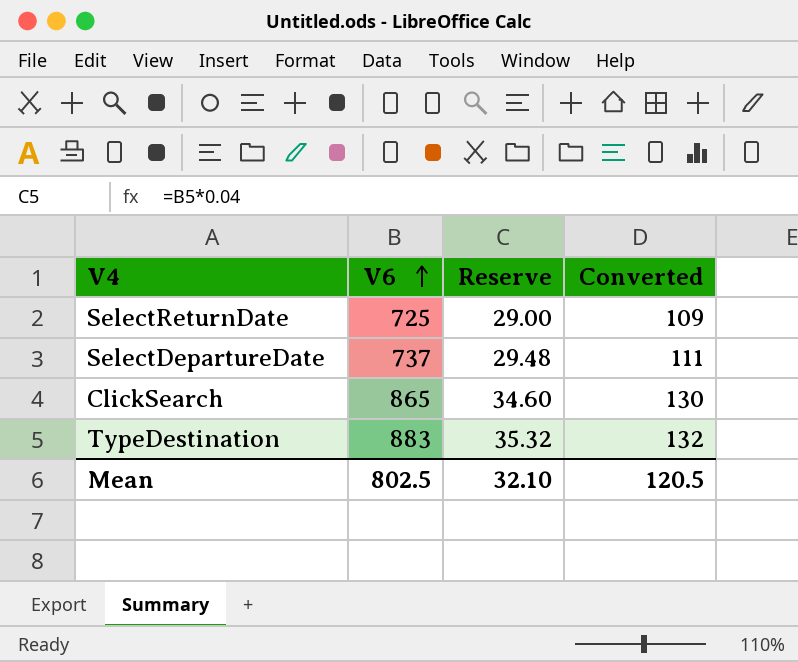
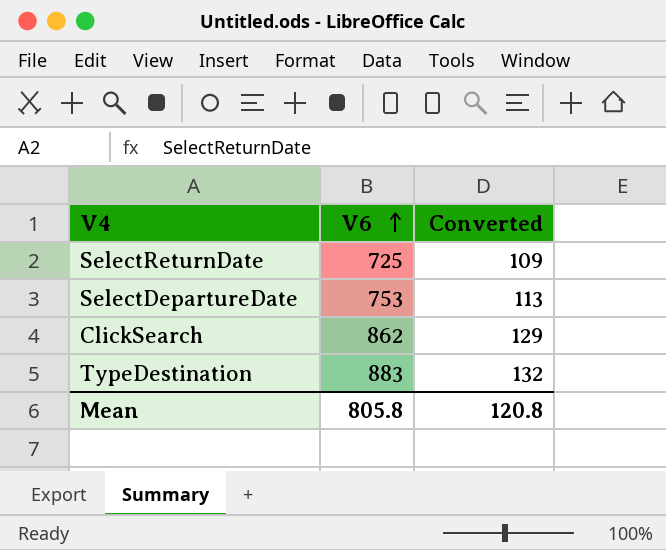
column Reserve | formula: [V6] * 0.04 -> none
SelectDepartureDate | V6: 737 -> 753
SelectDepartureDate | Converted: 111 -> 113
ClickSearch | V6: 865 -> 862
ClickSearch | Converted: 130 -> 129
Mean | V6: 802.5 -> 805.8
Mean | Converted: 120.5 -> 120.8

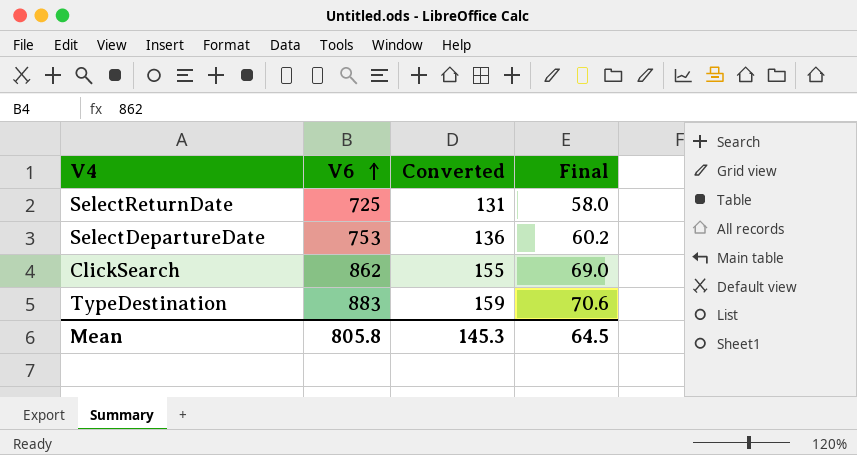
column Converted | formula: [V6] * 0.15 -> [V6] * 0.18
column Final | formula: none -> [V6] * 0.08
Mean | Converted: 120.8 -> 145.3

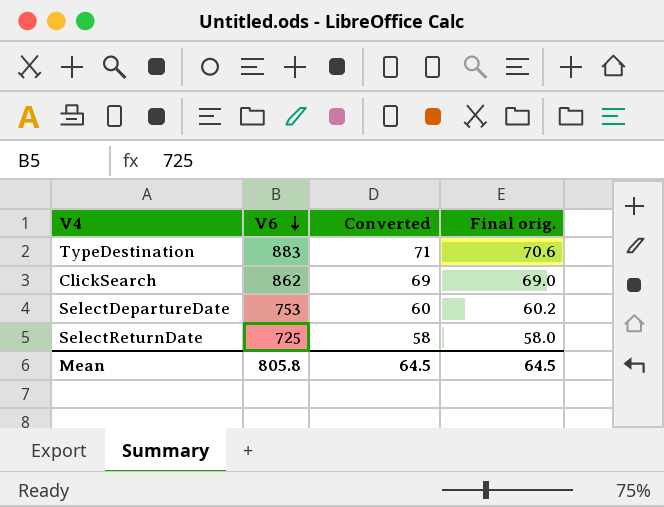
row order: V6 ascending -> V6 descending
column Converted | formula: [V6] * 0.18 -> [V6] * 0.08
column name: Final -> Final orig.
Mean | Converted: 145.3 -> 64.5

